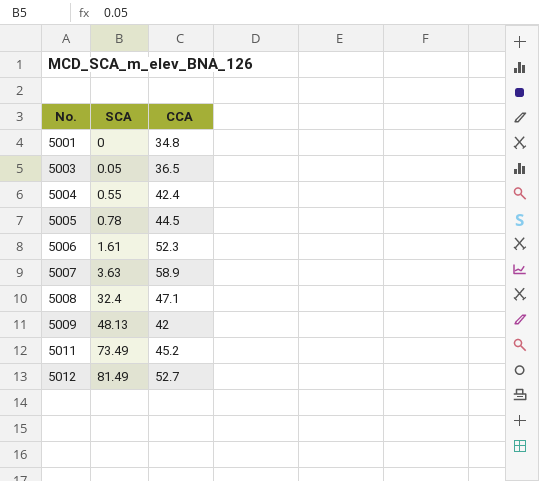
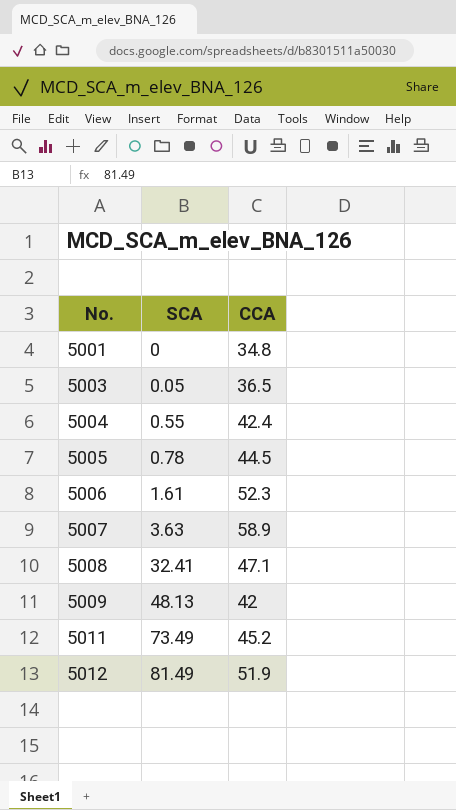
5008 | SCA: 32.4 -> 32.41
5012 | CCA: 52.7 -> 51.9

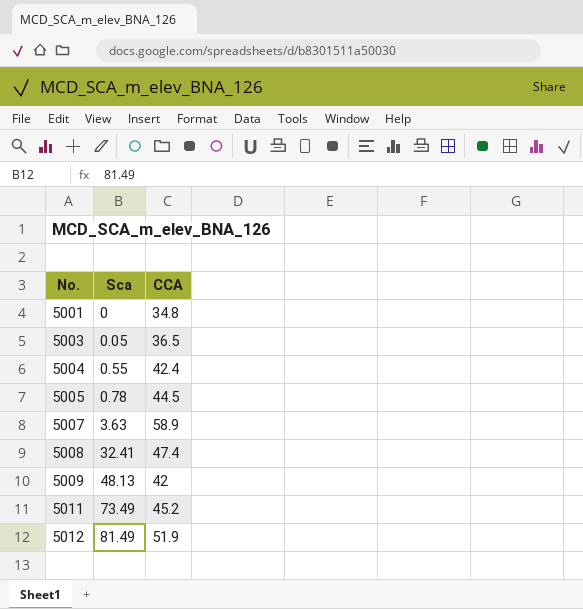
column name: SCA -> Sca
row 5006: 1.61 | 52.3 -> none
5008 | CCA: 47.1 -> 47.4

